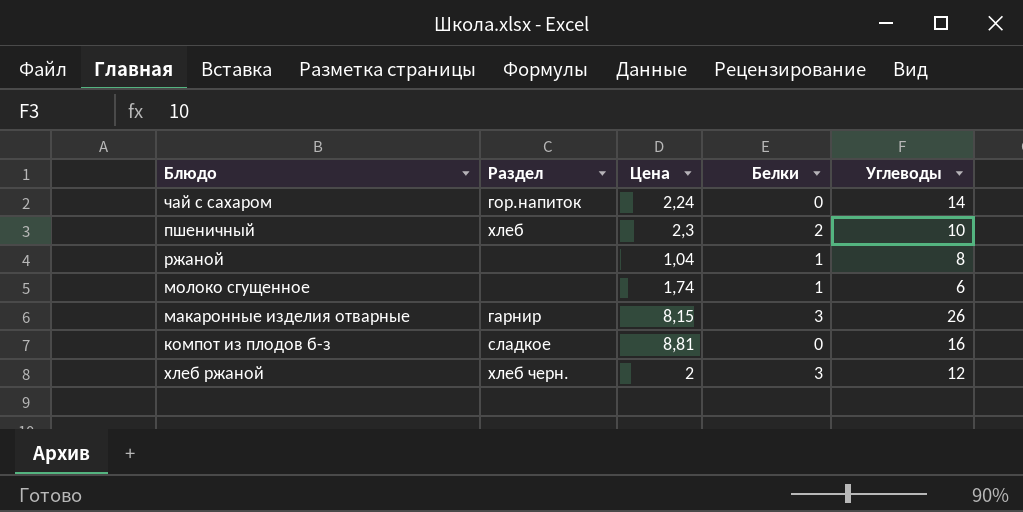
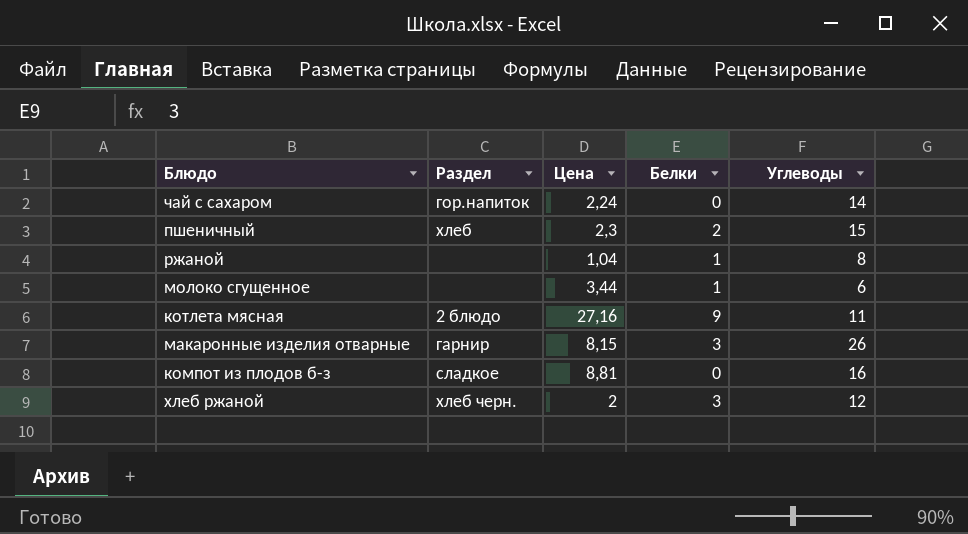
пшеничный | Углеводы: 10 -> 15
молоко сгущенное | Цена: 1,74 -> 3,44
row котлета мясная: none -> 2 блюдо | 27,16 | 9 | 11

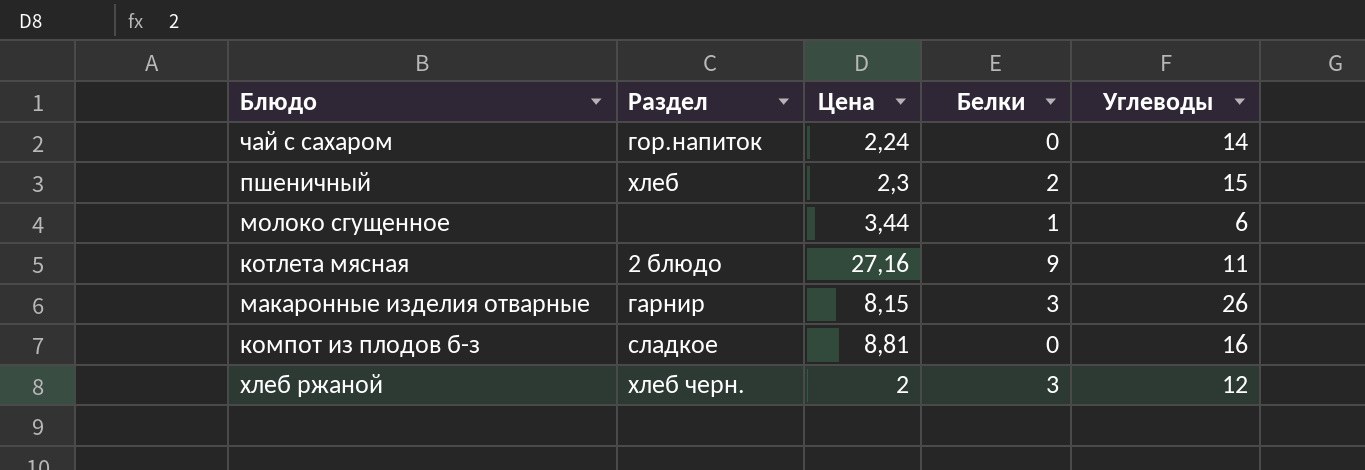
row ржаной: none | 1,04 | 1 | 8 -> none

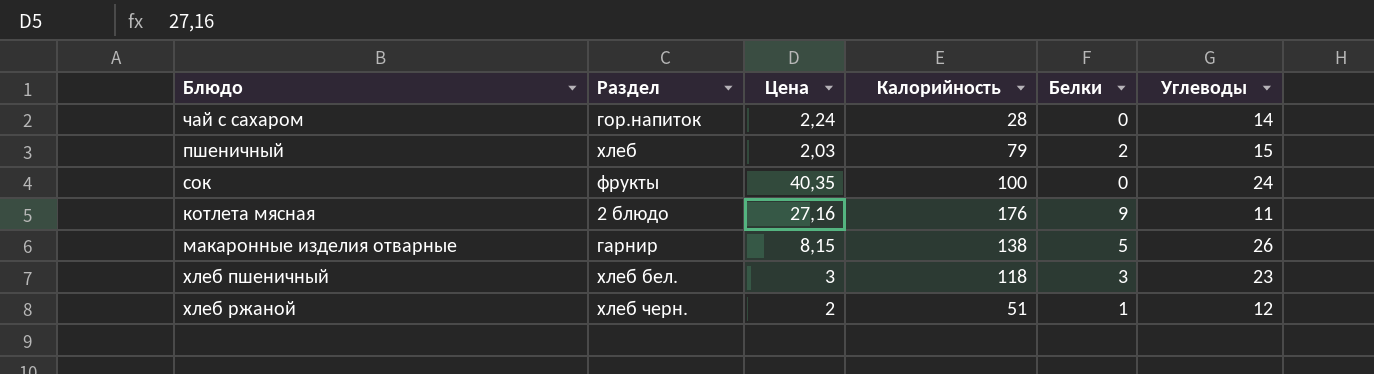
column Калорийность | position: none -> 4
row молоко сгущенное: none | 3,44 | 1 | 6 -> none
row компот из плодов б-з: сладкое | 8,81 | 0 | 16 -> none
пшеничный | Цена: 2,3 -> 2,03
row сок: none -> фрукты | 40,35 | 100 | 0 | 24
макаронные изделия отварные | Белки: 3 -> 5
row хлеб пшеничный: none -> хлеб бел. | 3 | 118 | 3 | 23
хлеб ржаной | Белки: 3 -> 1

